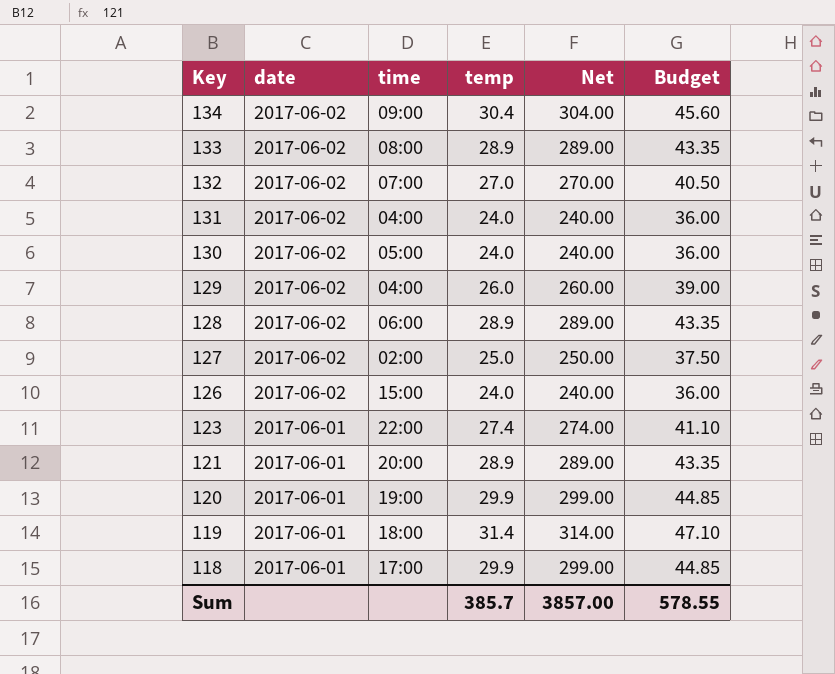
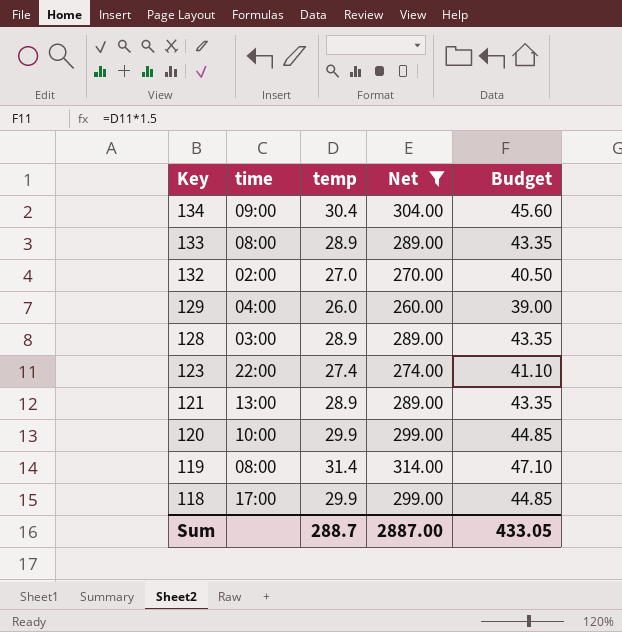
filter: none -> Net >= 260.00
column date | position: 2 -> none
132 | time: 07:00 -> 02:00
128 | time: 06:00 -> 03:00
121 | time: 20:00 -> 13:00
120 | time: 19:00 -> 10:00
119 | time: 18:00 -> 08:00
Sum | temp: 385.7 -> 288.7
Sum | Net: 3857.00 -> 2887.00
Sum | Budget: 578.55 -> 433.05

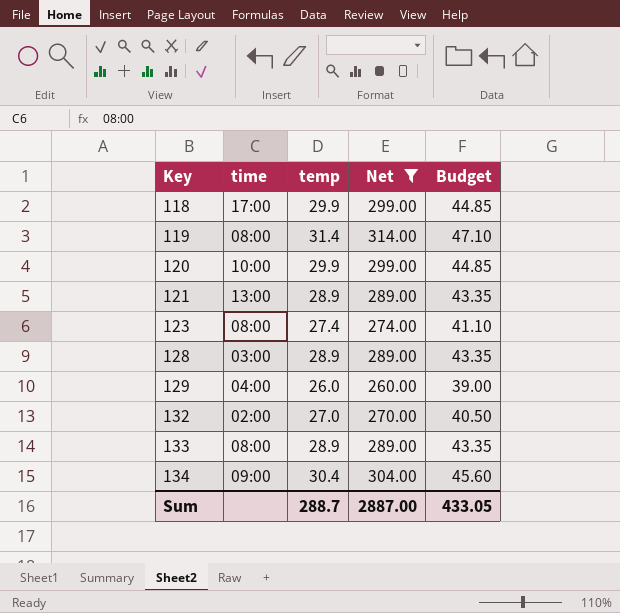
row order: Key descending -> Key ascending
123 | time: 22:00 -> 08:00

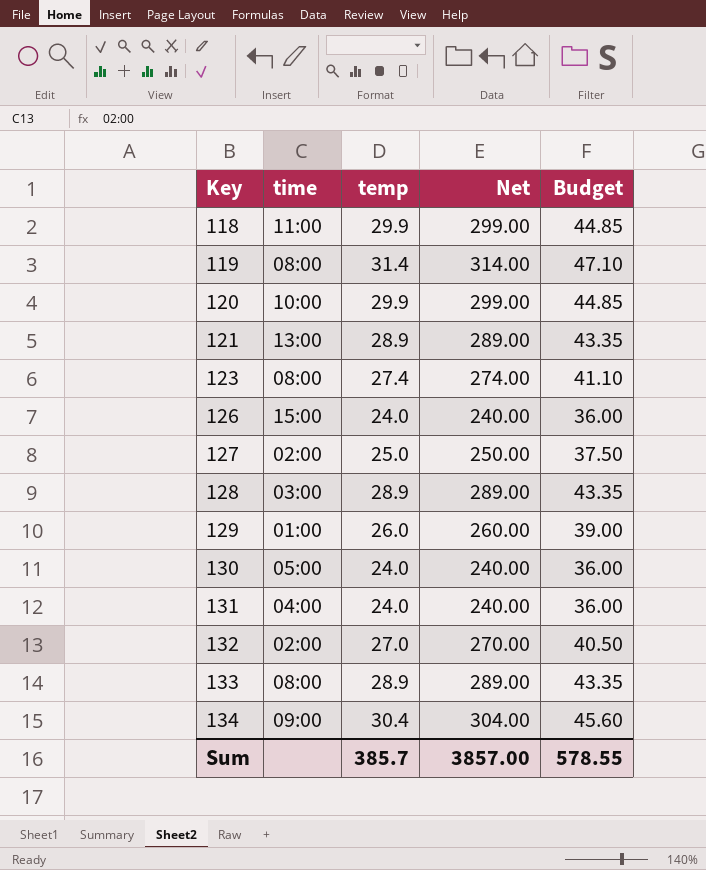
filter: Net >= 260.00 -> none
118 | time: 17:00 -> 11:00
129 | time: 04:00 -> 01:00
Sum | temp: 288.7 -> 385.7
Sum | Net: 2887.00 -> 3857.00
Sum | Budget: 433.05 -> 578.55

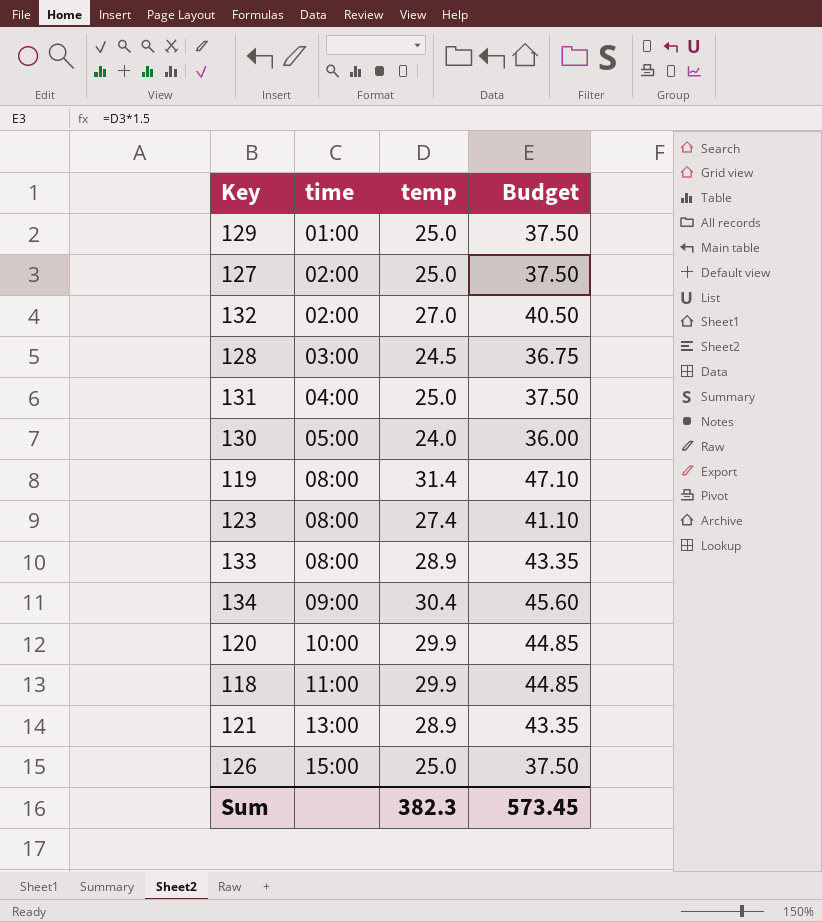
row order: Key ascending -> time ascending
column Net | formula: [temp] * 10 -> none
129 | temp: 26.0 -> 25.0
129 | Budget: 39.00 -> 37.50
128 | temp: 28.9 -> 24.5
128 | Budget: 43.35 -> 36.75
131 | temp: 24.0 -> 25.0
131 | Budget: 36.00 -> 37.50
126 | temp: 24.0 -> 25.0
126 | Budget: 36.00 -> 37.50
Sum | temp: 385.7 -> 382.3
Sum | Budget: 578.55 -> 573.45

